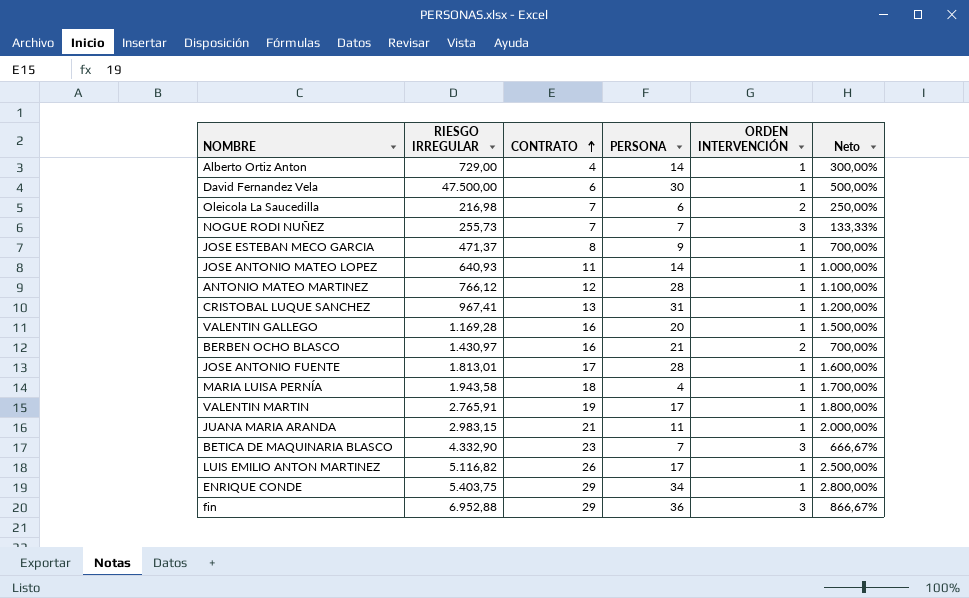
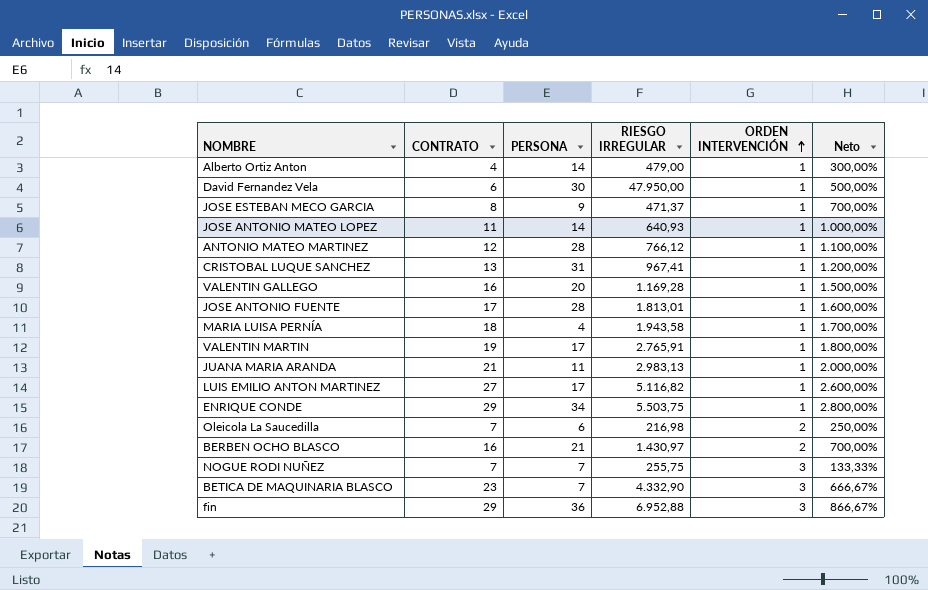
row order: CONTRATO ascending -> ORDEN INTERVENCIÓN ascending
column RIESGO IRREGULAR | position: 2 -> 4
Alberto Ortiz Anton | RIESGO IRREGULAR: 729,00 -> 479,00
David Fernandez Vela | RIESGO IRREGULAR: 47.500,00 -> 47.950,00
JUANA MARIA ARANDA | RIESGO IRREGULAR: 2.983,15 -> 2.983,13
LUIS EMILIO ANTON MARTINEZ | CONTRATO: 26 -> 27
LUIS EMILIO ANTON MARTINEZ | Neto: 2.500,00% -> 2.600,00%
ENRIQUE CONDE | RIESGO IRREGULAR: 5.403,75 -> 5.503,75
NOGUE RODI NUÑEZ | RIESGO IRREGULAR: 255,73 -> 255,75

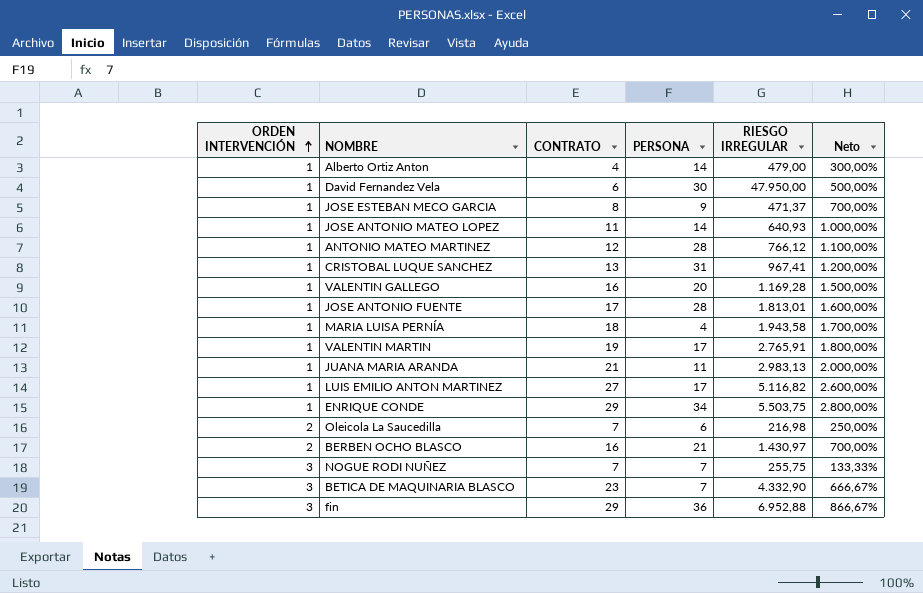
column ORDEN INTERVENCIÓN | position: 5 -> 1

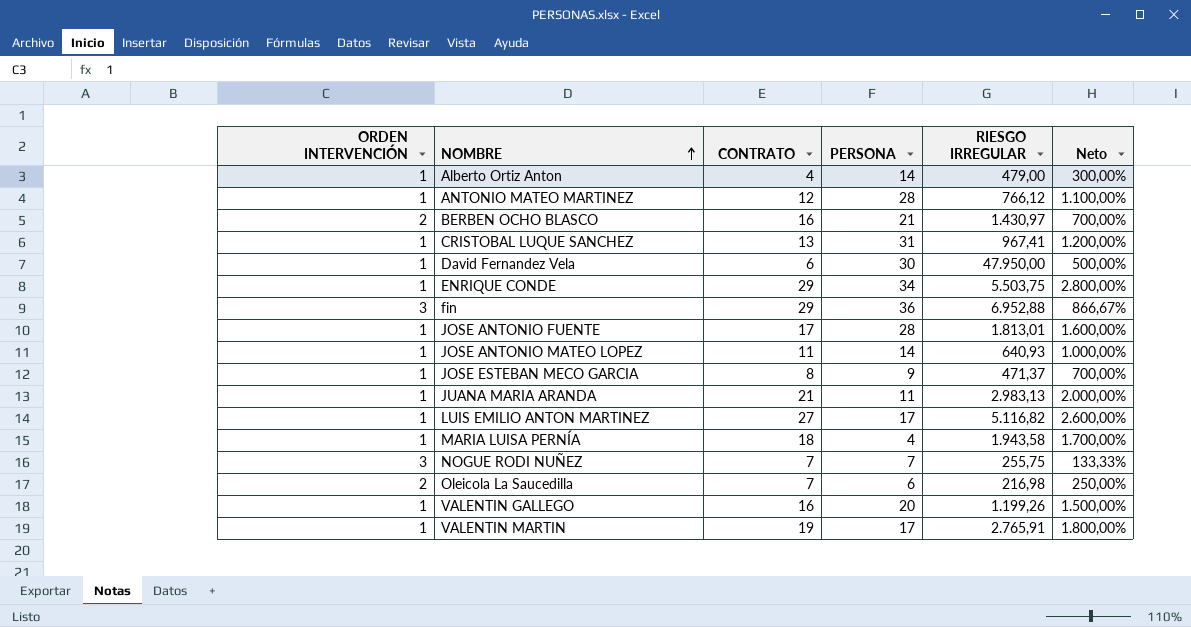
row order: ORDEN INTERVENCIÓN ascending -> NOMBRE ascending
row BETICA DE MAQUINARIA BLASCO: 3 | 23 | 7 | 4.332,90 | 666,67% -> none
VALENTIN GALLEGO | RIESGO IRREGULAR: 1.169,28 -> 1.199,26

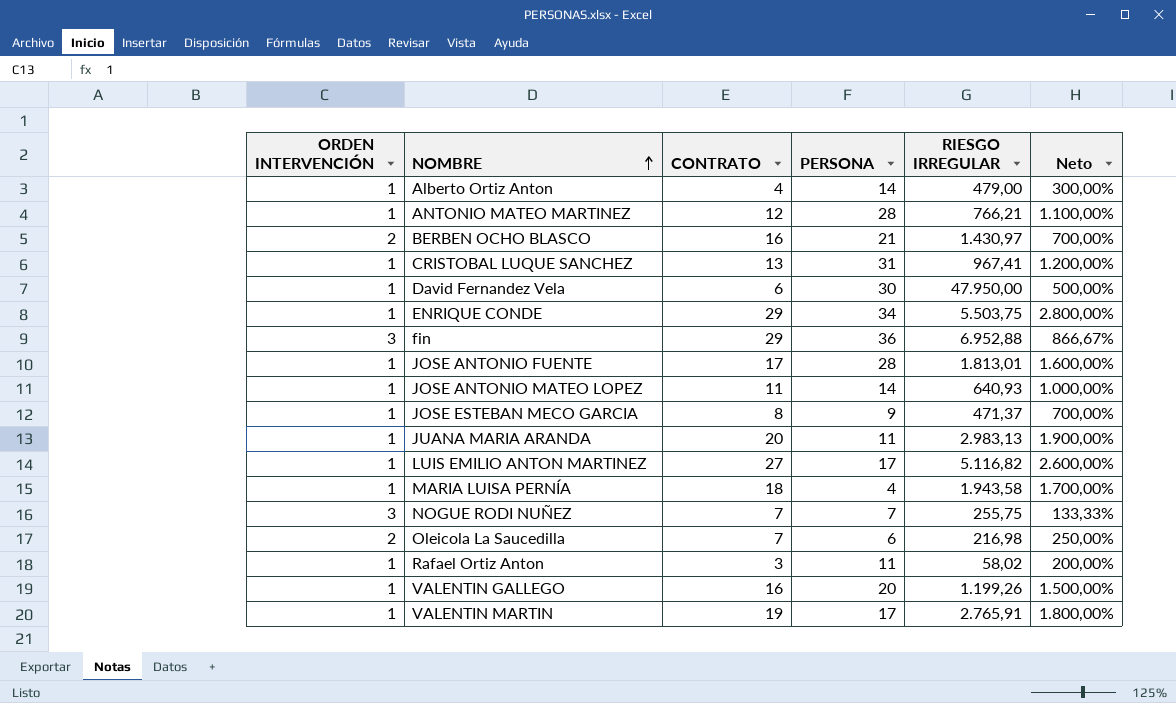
ANTONIO MATEO MARTINEZ | RIESGO IRREGULAR: 766,12 -> 766,21
JUANA MARIA ARANDA | CONTRATO: 21 -> 20
JUANA MARIA ARANDA | Neto: 2.000,00% -> 1.900,00%
row Rafael Ortiz Anton: none -> 1 | 3 | 11 | 58,02 | 200,00%

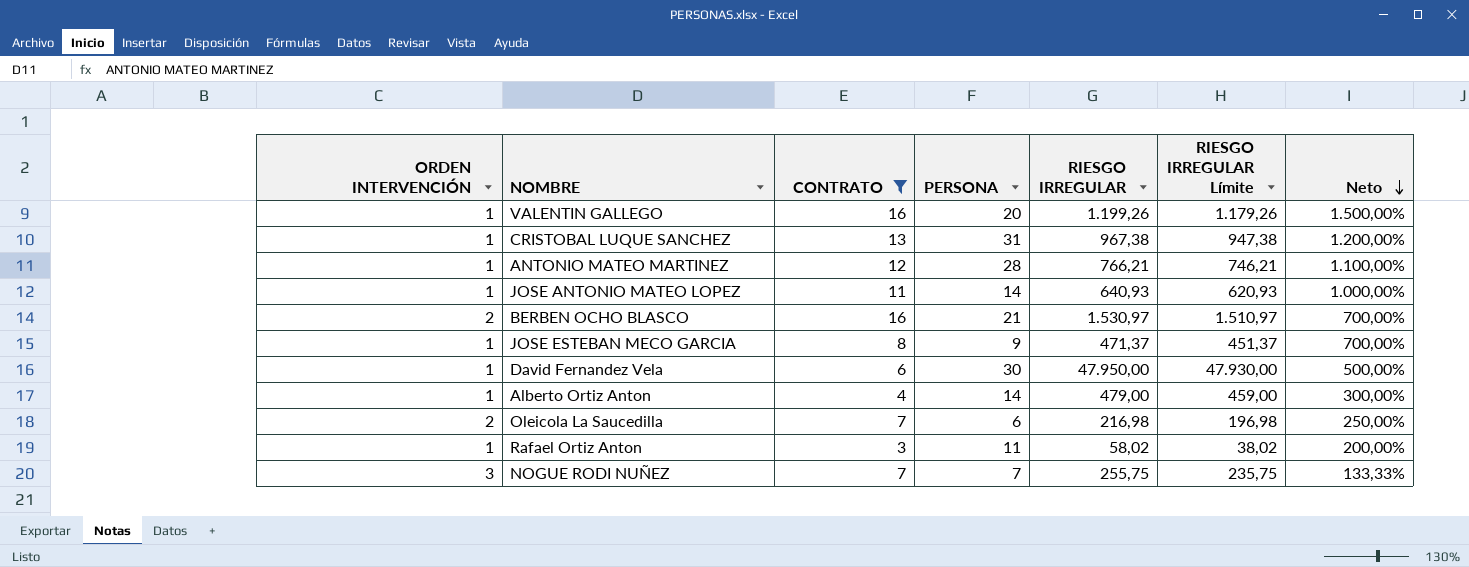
filter: none -> CONTRATO <= 16
row order: NOMBRE ascending -> Neto descending
column RIESGO IRREGULAR Límite | formula: none -> [RIESGO IRREGULAR] - 20
CRISTOBAL LUQUE SANCHEZ | RIESGO IRREGULAR: 967,41 -> 967,38
BERBEN OCHO BLASCO | RIESGO IRREGULAR: 1.430,97 -> 1.530,97

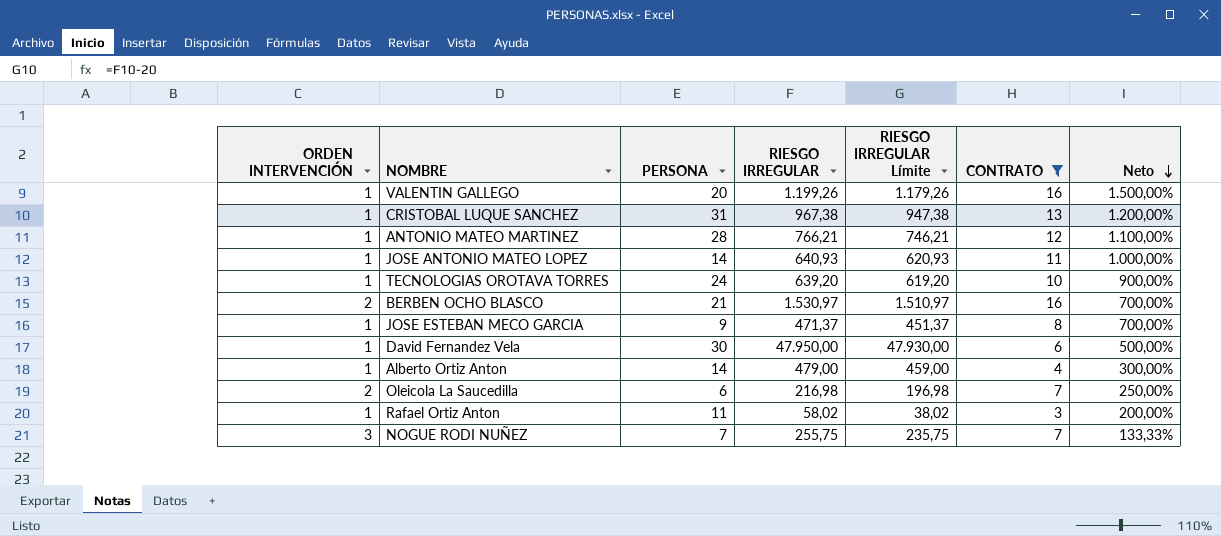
column CONTRATO | position: 3 -> 6
row TECNOLOGIAS OROTAVA TORRES: none -> 1 | 24 | 639,20 | 619,20 | 10 | 900,00%

